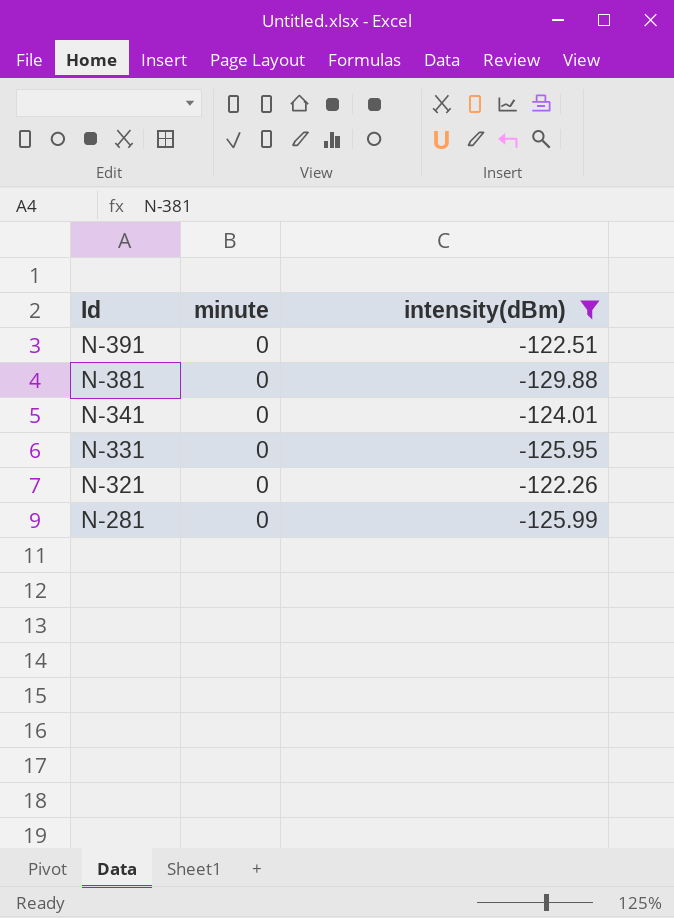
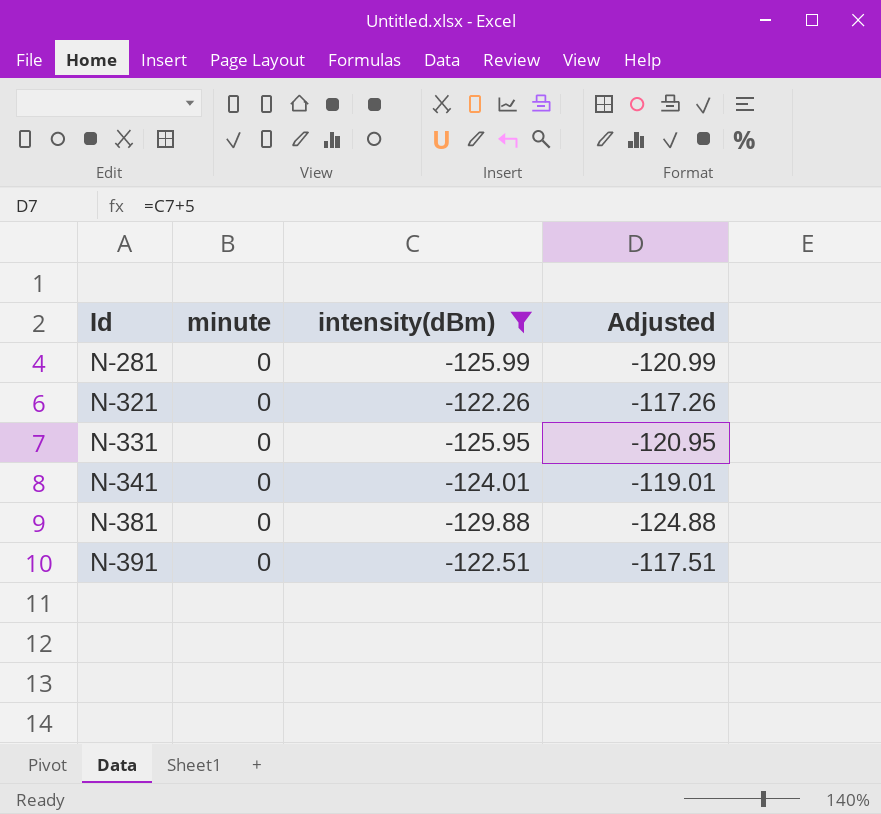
row order: Id descending -> Id ascending
column Adjusted | formula: none -> [intensity(dBm)] + 5

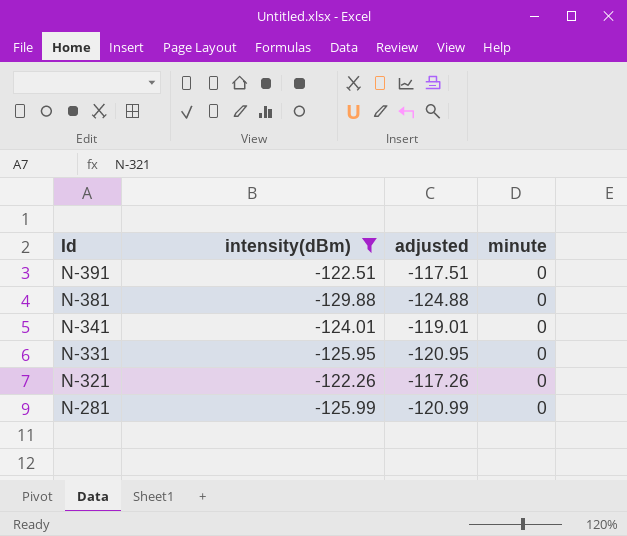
row order: Id ascending -> Id descending
column name: Adjusted -> adjusted
column minute | position: 2 -> 4

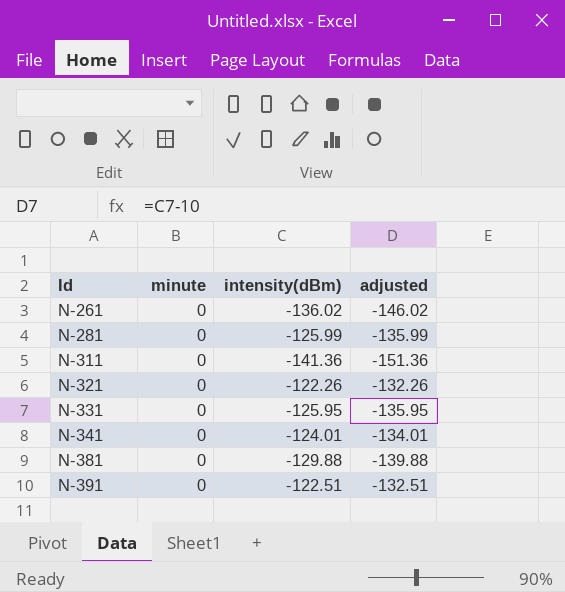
filter: intensity(dBm) >= -129.88 -> none
row order: Id descending -> Id ascending
column minute | position: 4 -> 2
column adjusted | formula: [intensity(dBm)] + 5 -> [intensity(dBm)] - 10

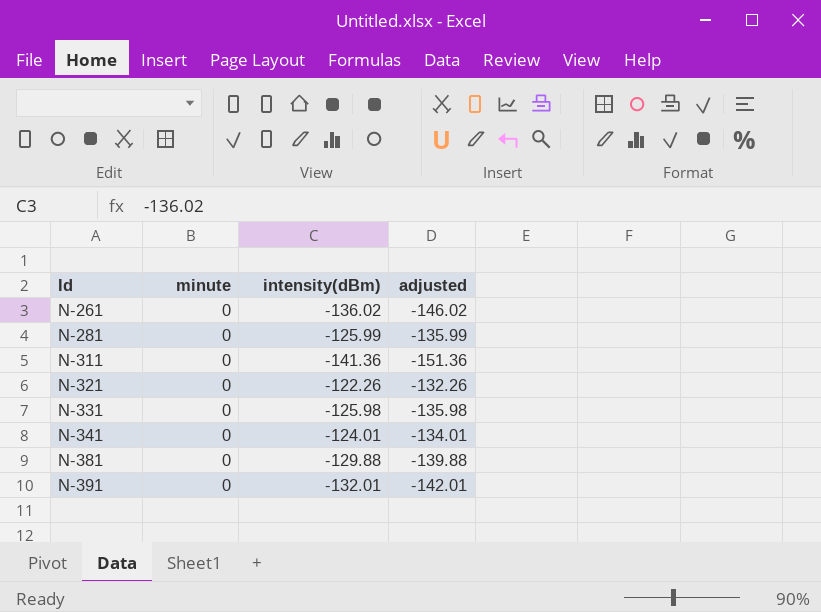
N-331 | intensity(dBm): -125.95 -> -125.98
N-331 | adjusted: -135.95 -> -135.98
N-391 | intensity(dBm): -122.51 -> -132.01
N-391 | adjusted: -132.51 -> -142.01

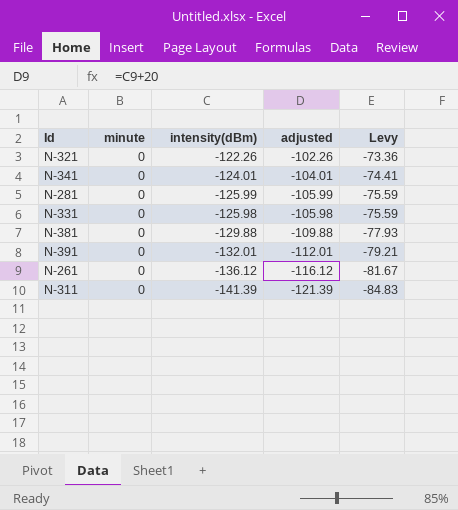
row order: Id ascending -> Levy descending
column adjusted | formula: [intensity(dBm)] - 10 -> [intensity(dBm)] + 20
column Levy | formula: none -> [intensity(dBm)] * 0.6
N-261 | intensity(dBm): -136.02 -> -136.12
N-311 | intensity(dBm): -141.36 -> -141.39

